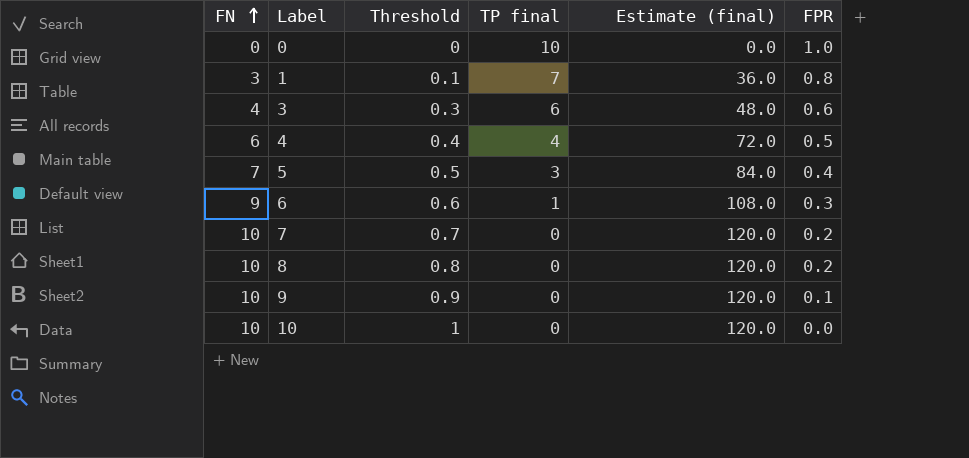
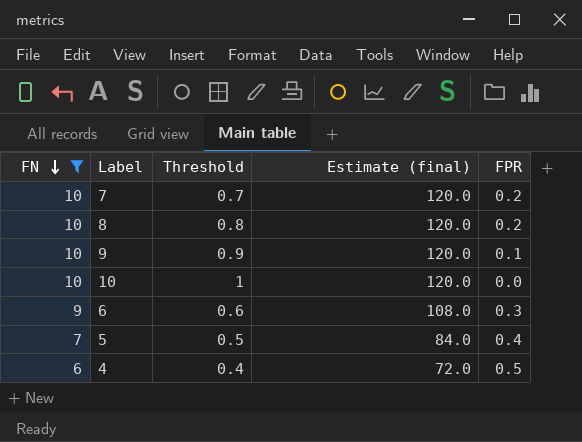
filter: none -> FN >= 6
row order: FN ascending -> FN descending
column TP final | position: 4 -> none

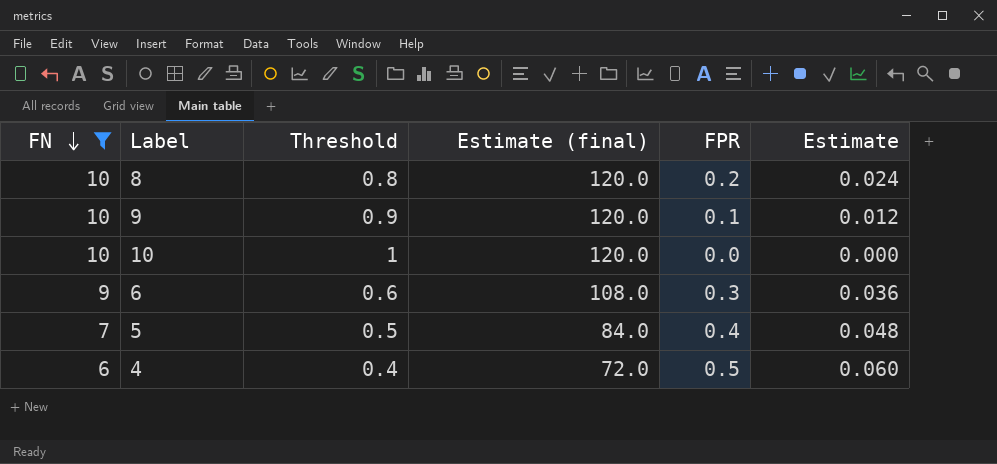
column Estimate | formula: none -> [FPR] * 0.12
row 7: 10 | 0.7 | 120.0 | 0.2 -> none

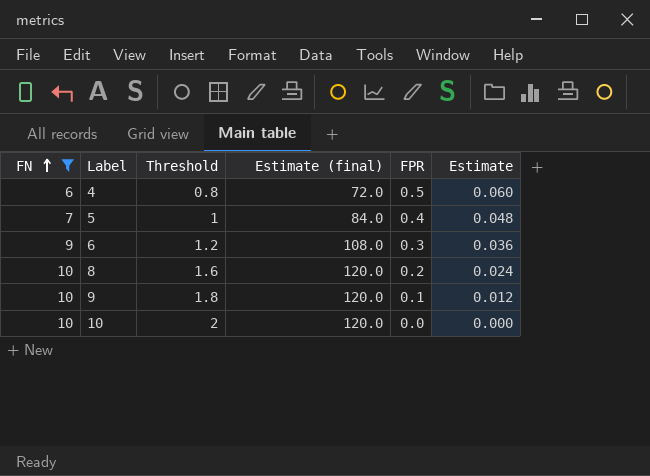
row order: FN descending -> FN ascending
4 | Threshold: 0.4 -> 0.8
5 | Threshold: 0.5 -> 1
6 | Threshold: 0.6 -> 1.2
8 | Threshold: 0.8 -> 1.6
9 | Threshold: 0.9 -> 1.8
10 | Threshold: 1 -> 2

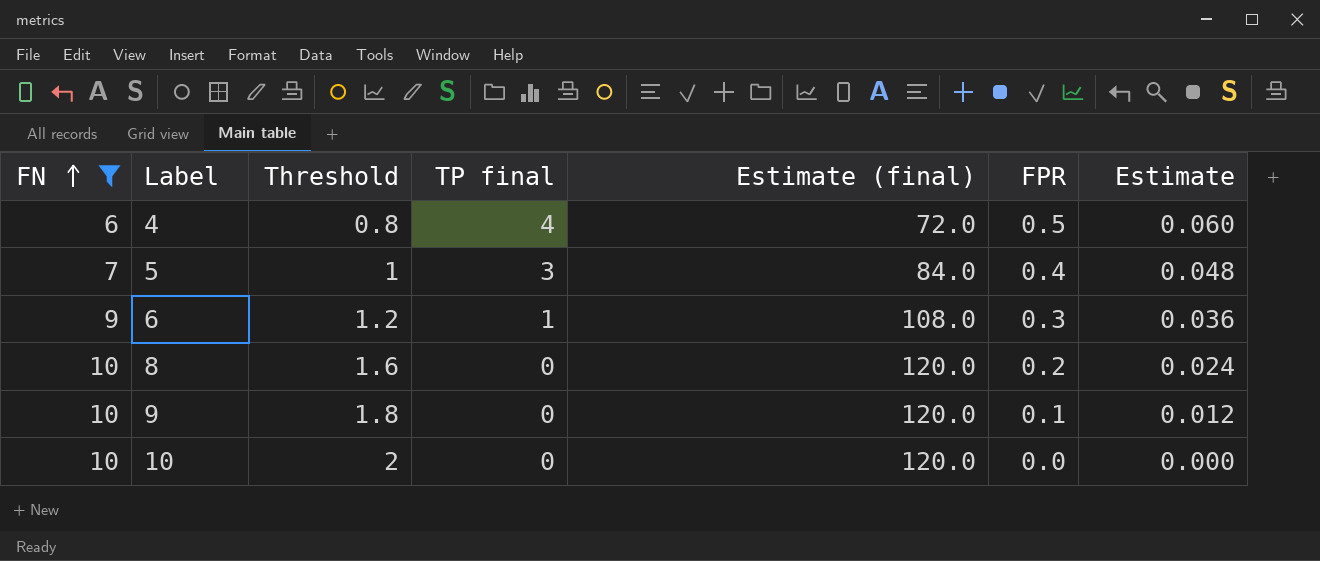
column TP final | position: none -> 4

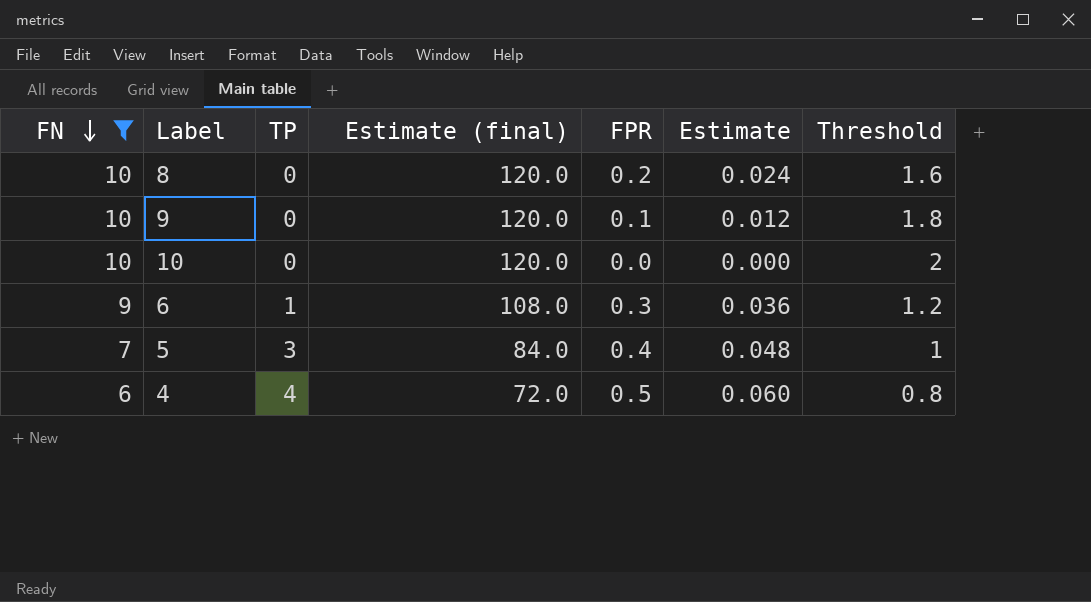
row order: FN ascending -> FN descending
column name: TP final -> TP
column Threshold | position: 3 -> 7

